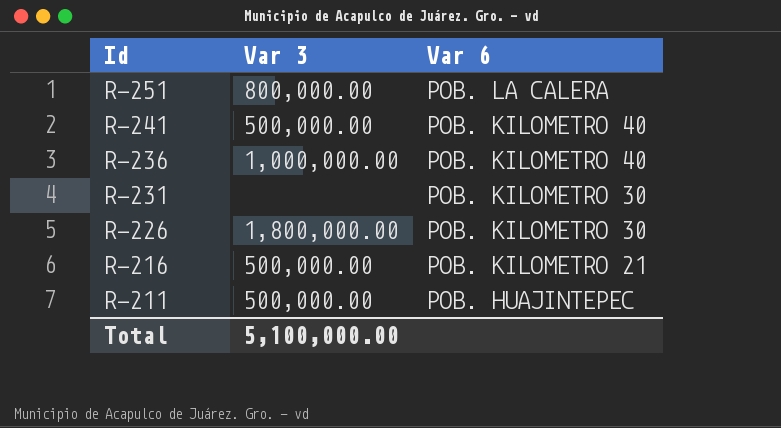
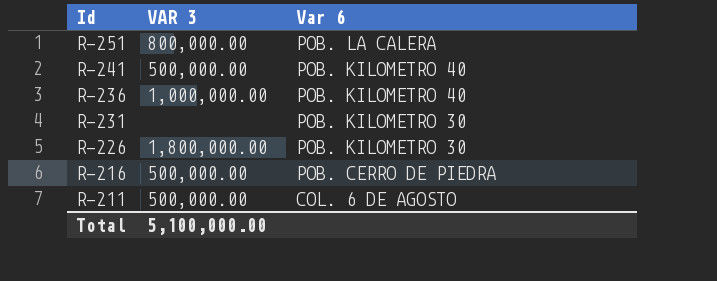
column name: Var 3 -> VAR 3
R-216 | Var 6: POB. KILOMETRO 21 -> POB. CERRO DE PIEDRA
R-211 | Var 6: POB. HUAJINTEPEC -> COL. 6 DE AGOSTO

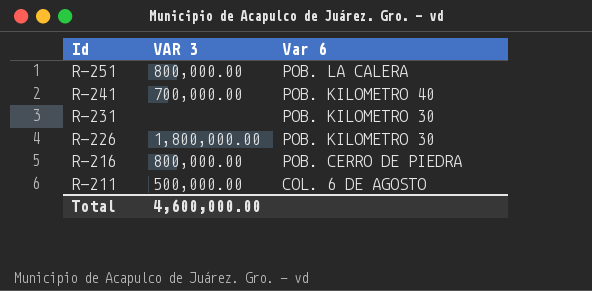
row R-236: 1,000,000.00 | POB. KILOMETRO 40 -> none
R-241 | VAR 3: 500,000.00 -> 700,000.00
R-216 | VAR 3: 500,000.00 -> 800,000.00
Total | VAR 3: 5,100,000.00 -> 4,600,000.00

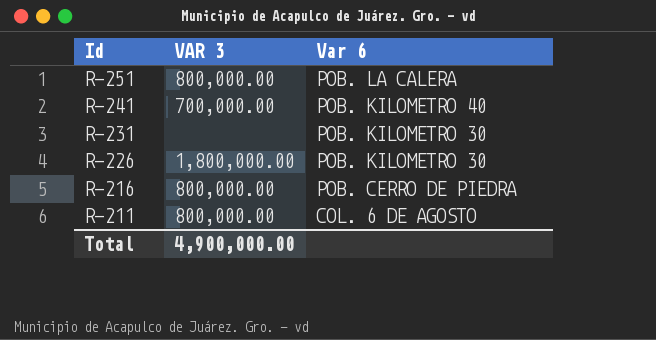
R-211 | VAR 3: 500,000.00 -> 800,000.00
Total | VAR 3: 4,600,000.00 -> 4,900,000.00

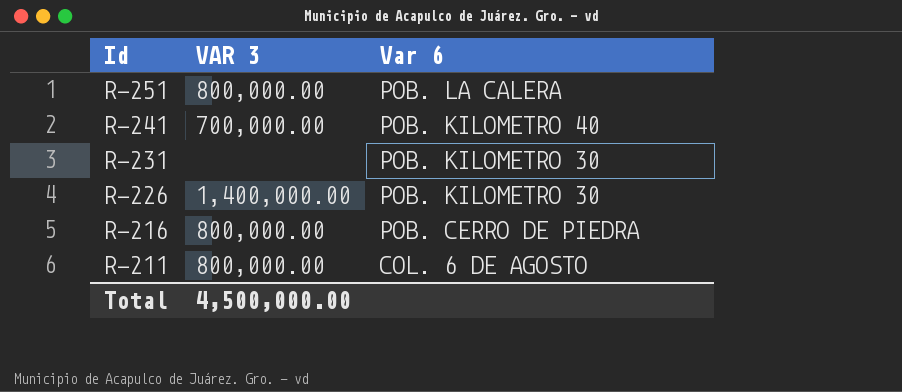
R-226 | VAR 3: 1,800,000.00 -> 1,400,000.00
Total | VAR 3: 4,900,000.00 -> 4,500,000.00

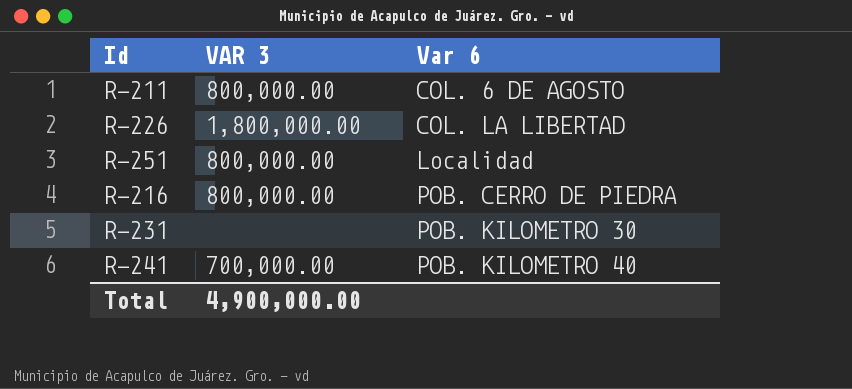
row order: Id descending -> Var 6 ascending
R-226 | VAR 3: 1,400,000.00 -> 1,800,000.00
R-226 | Var 6: POB. KILOMETRO 30 -> COL. LA LIBERTAD
R-251 | Var 6: POB. LA CALERA -> Localidad
Total | VAR 3: 4,500,000.00 -> 4,900,000.00

